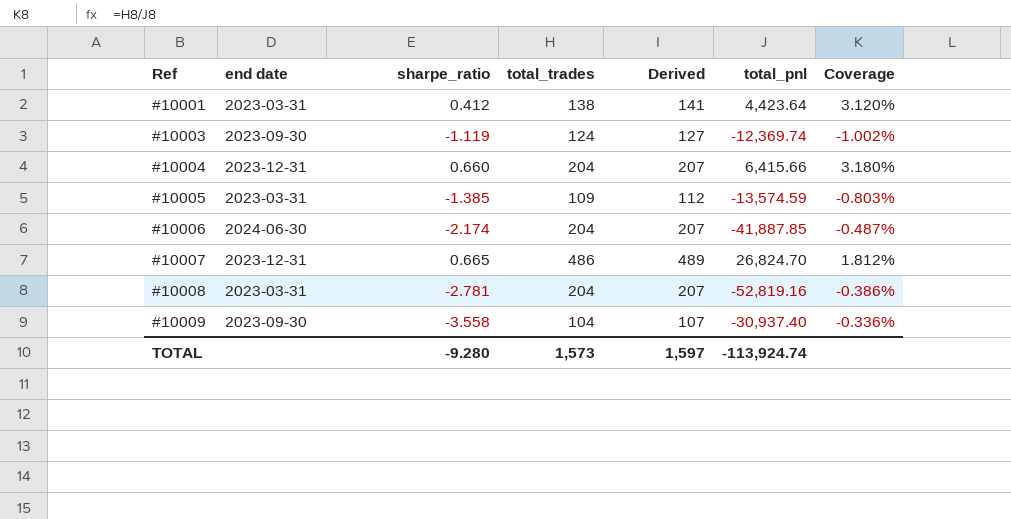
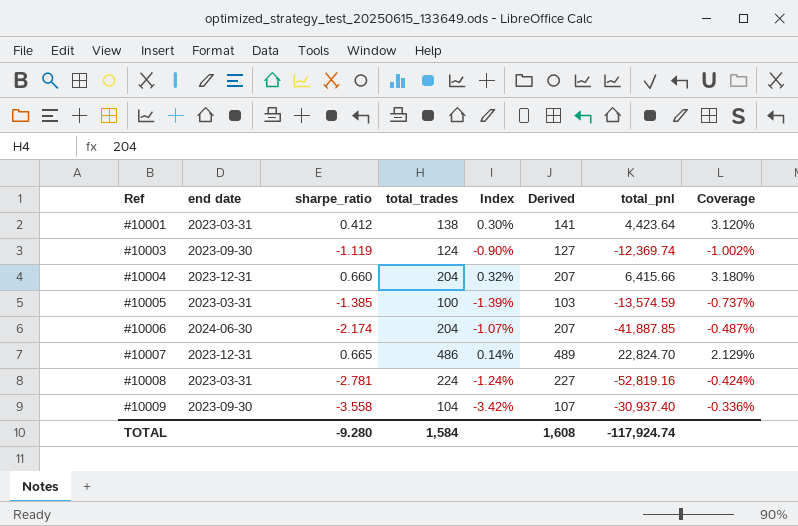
column Index | formula: none -> [sharpe_ratio] / [total_trades]
#10005 | total_trades: 109 -> 100
#10005 | Derived: 112 -> 103
#10005 | Coverage: -0.803% -> -0.737%
#10007 | total_pnl: 26,824.70 -> 22,824.70
#10007 | Coverage: 1.812% -> 2.129%
#10008 | total_trades: 204 -> 224
#10008 | Derived: 207 -> 227
#10008 | Coverage: -0.386% -> -0.424%
TOTAL | total_trades: 1,573 -> 1,584
TOTAL | Derived: 1,597 -> 1,608
TOTAL | total_pnl: -113,924.74 -> -117,924.74

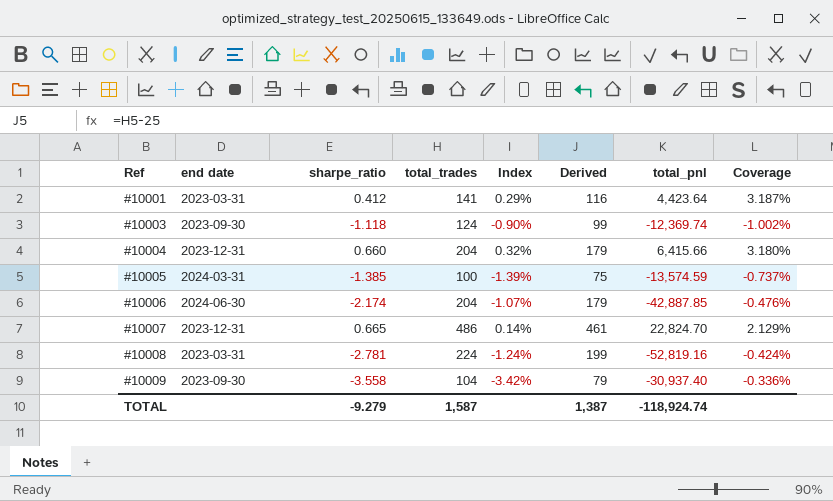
column Derived | formula: [total_trades] + 3 -> [total_trades] - 25
#10001 | total_trades: 138 -> 141
#10001 | Index: 0.30% -> 0.29%
#10001 | Coverage: 3.120% -> 3.187%
#10003 | sharpe_ratio: -1.119 -> -1.118
#10005 | end date: 2023-03-31 -> 2024-03-31
#10006 | total_pnl: -41,887.85 -> -42,887.85
#10006 | Coverage: -0.487% -> -0.476%
TOTAL | sharpe_ratio: -9.280 -> -9.279
TOTAL | total_trades: 1,584 -> 1,587
TOTAL | Derived: 1,608 -> 1,387
TOTAL | total_pnl: -117,924.74 -> -118,924.74

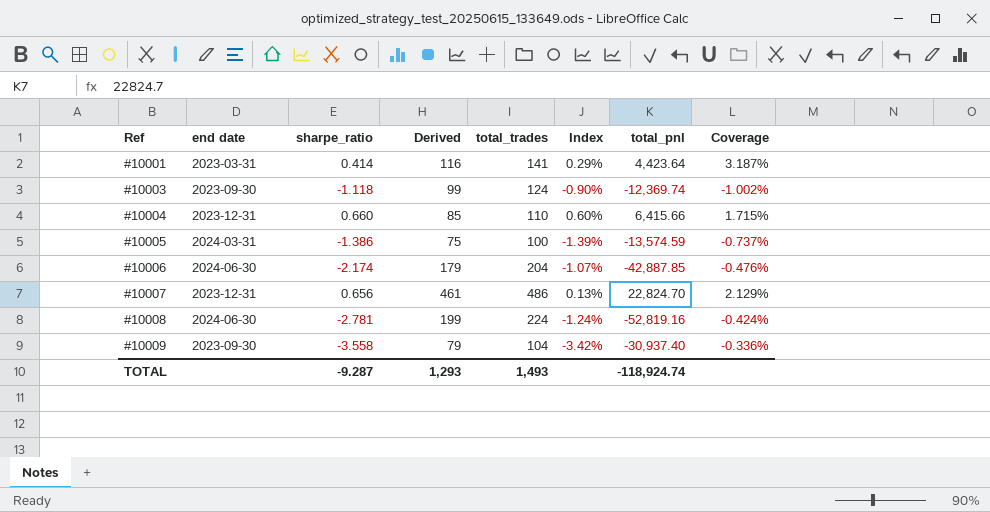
column Derived | position: 6 -> 4
#10001 | sharpe_ratio: 0.412 -> 0.414
#10004 | Derived: 179 -> 85
#10004 | total_trades: 204 -> 110
#10004 | Index: 0.32% -> 0.60%
#10004 | Coverage: 3.180% -> 1.715%
#10005 | sharpe_ratio: -1.385 -> -1.386
#10007 | sharpe_ratio: 0.665 -> 0.656
#10007 | Index: 0.14% -> 0.13%
#10008 | end date: 2023-03-31 -> 2024-06-30
TOTAL | sharpe_ratio: -9.279 -> -9.287
TOTAL | Derived: 1,387 -> 1,293
TOTAL | total_trades: 1,587 -> 1,493

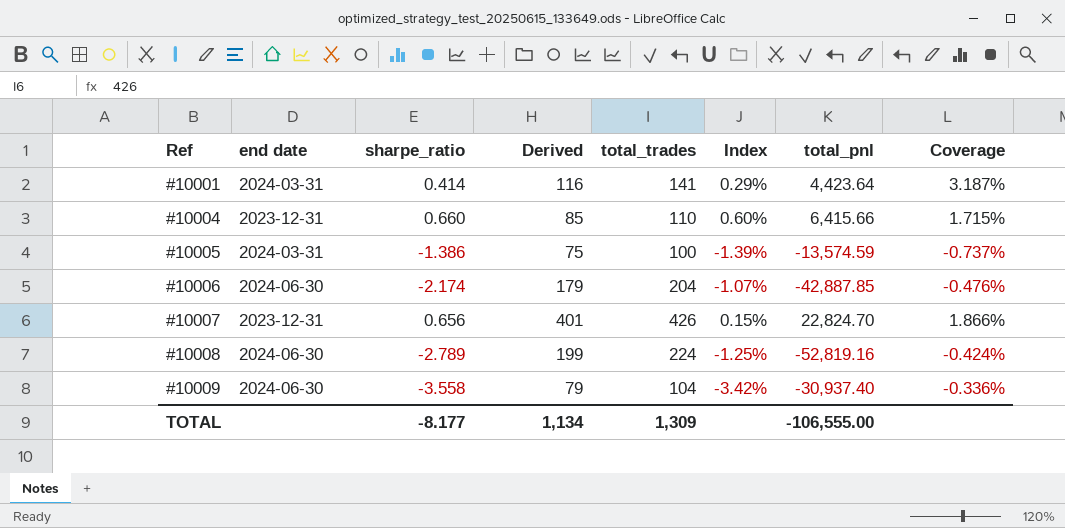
row #10003: 2023-09-30 | -1.118 | 99 | 124 | -0.90% | -12,369.74 | -1.002% -> none
#10001 | end date: 2023-03-31 -> 2024-03-31
#10007 | Derived: 461 -> 401
#10007 | total_trades: 486 -> 426
#10007 | Index: 0.13% -> 0.15%
#10007 | Coverage: 2.129% -> 1.866%
#10008 | sharpe_ratio: -2.781 -> -2.789
#10008 | Index: -1.24% -> -1.25%
#10009 | end date: 2023-09-30 -> 2024-06-30
TOTAL | sharpe_ratio: -9.287 -> -8.177
TOTAL | Derived: 1,293 -> 1,134
TOTAL | total_trades: 1,493 -> 1,309
TOTAL | total_pnl: -118,924.74 -> -106,555.00

